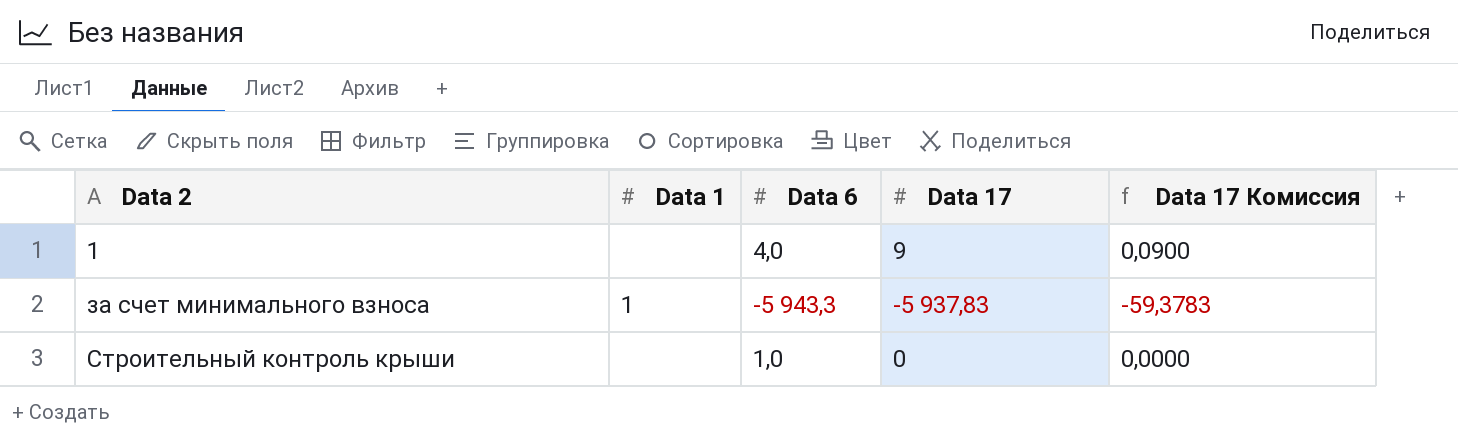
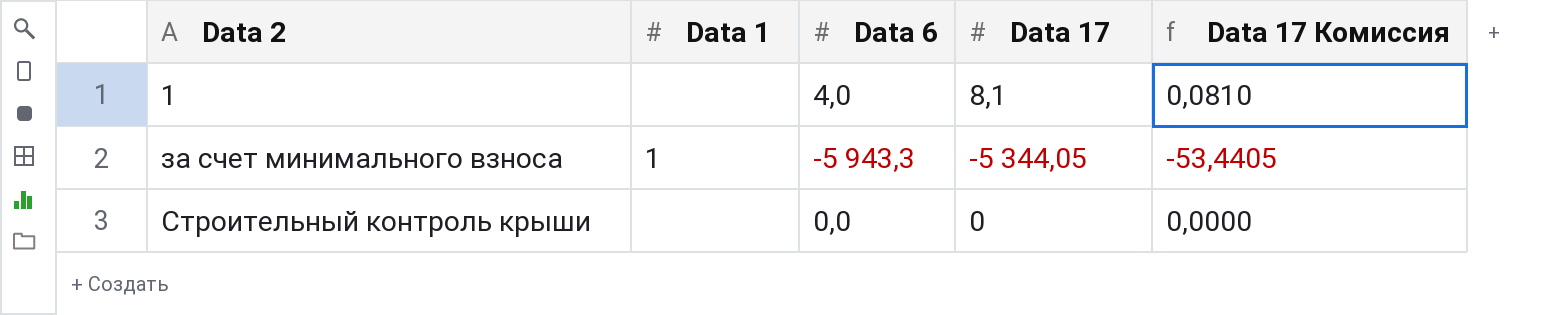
1 | Data 17: 9 -> 8,1
1 | Data 17 Комиссия: 0,0900 -> 0,0810
за счет минимального взноса | Data 17: -5 937,83 -> -5 344,05
за счет минимального взноса | Data 17 Комиссия: -59,3783 -> -53,4405
Строительный контроль крыши | Data 6: 1,0 -> 0,0

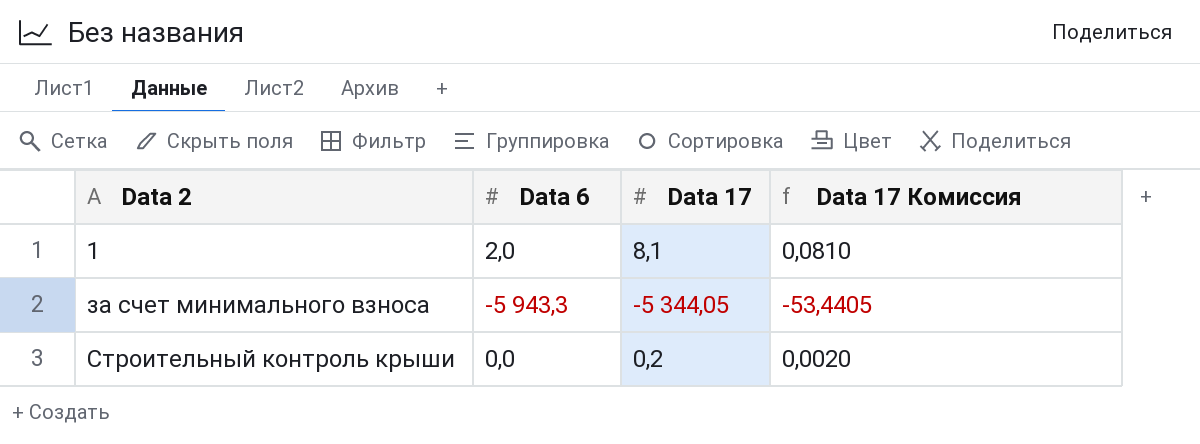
column Data 1 | position: 2 -> none
1 | Data 6: 4,0 -> 2,0
Строительный контроль крыши | Data 17: 0 -> 0,2
Строительный контроль крыши | Data 17 Комиссия: 0,0000 -> 0,0020

